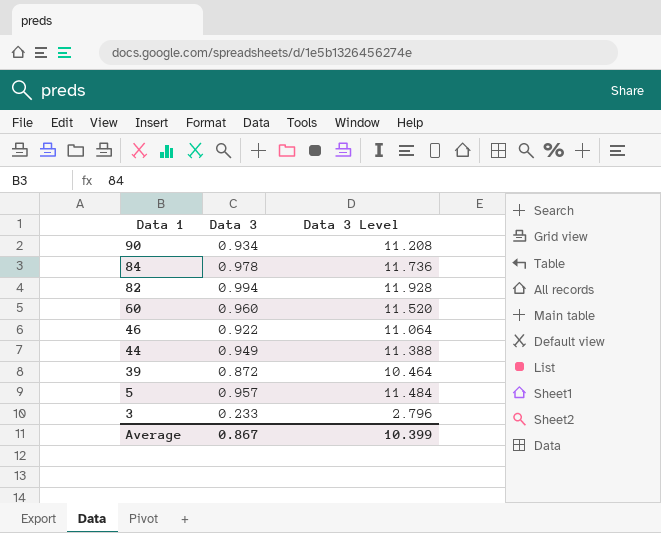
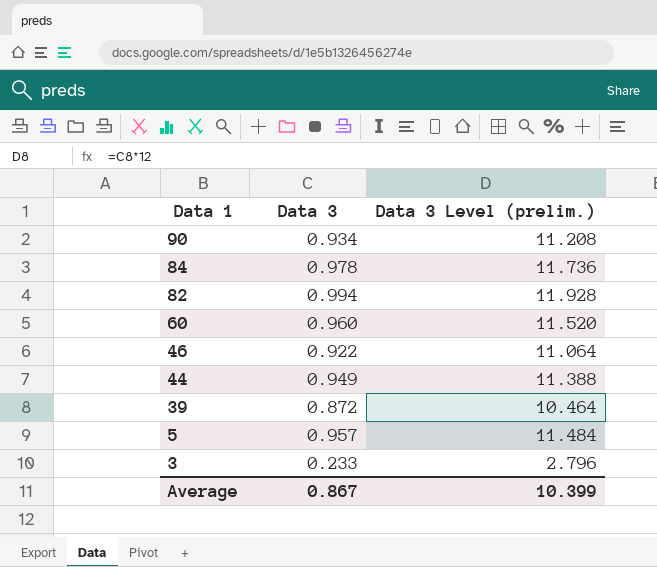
column name: Data 3 Level -> Data 3 Level (prelim.)

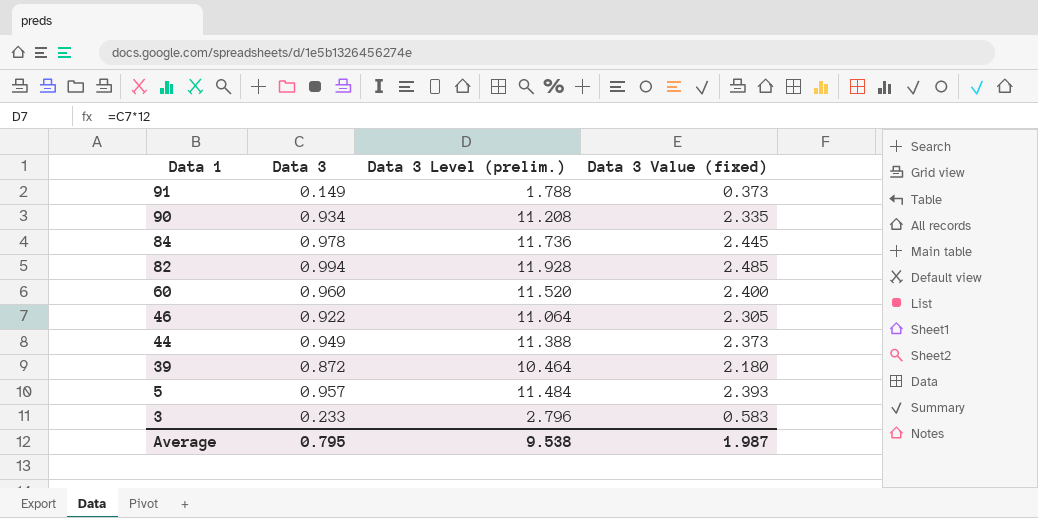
column Data 3 Value (fixed) | formula: none -> [Data 3] * 2.5
row 91: none -> 0.149 | 1.788 | 0.373
Average | Data 3: 0.867 -> 0.795
Average | Data 3 Level (prelim.): 10.399 -> 9.538

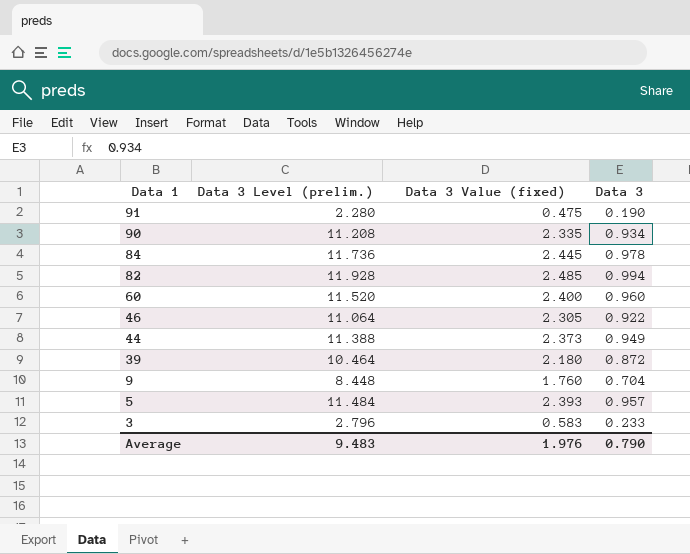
column Data 3 | position: 2 -> 4
91 | Data 3 Level (prelim.): 1.788 -> 2.280
91 | Data 3 Value (fixed): 0.373 -> 0.475
91 | Data 3: 0.149 -> 0.190
row 9: none -> 8.448 | 1.760 | 0.704
Average | Data 3 Level (prelim.): 9.538 -> 9.483
Average | Data 3 Value (fixed): 1.987 -> 1.976
Average | Data 3: 0.795 -> 0.790

